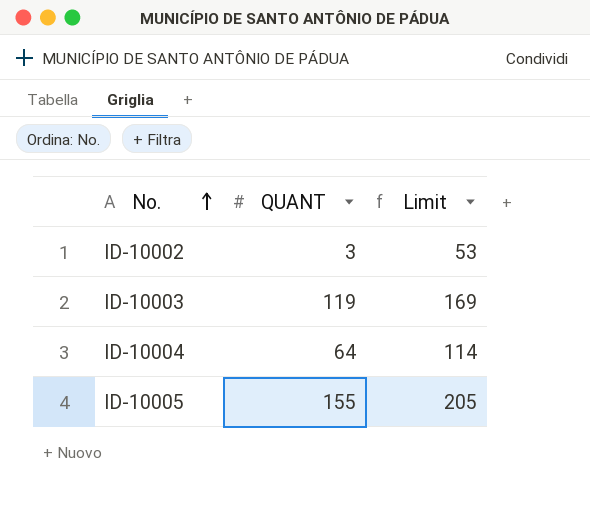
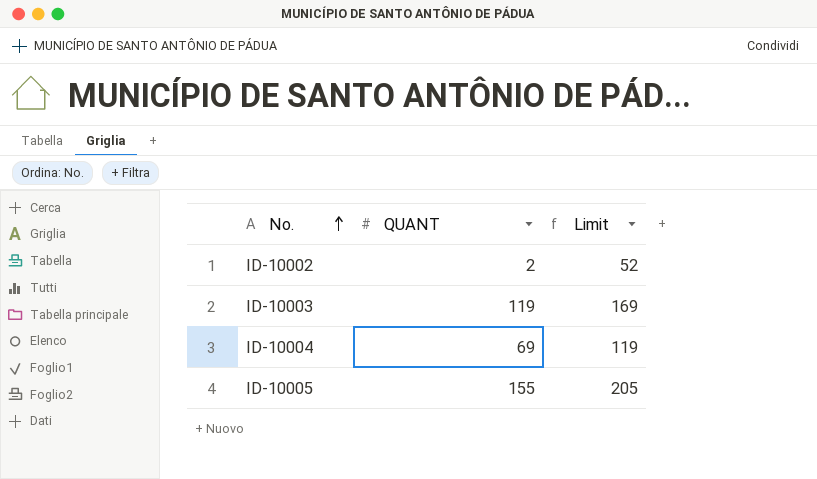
ID-10002 | QUANT: 3 -> 2
ID-10002 | Limit: 53 -> 52
ID-10004 | QUANT: 64 -> 69
ID-10004 | Limit: 114 -> 119

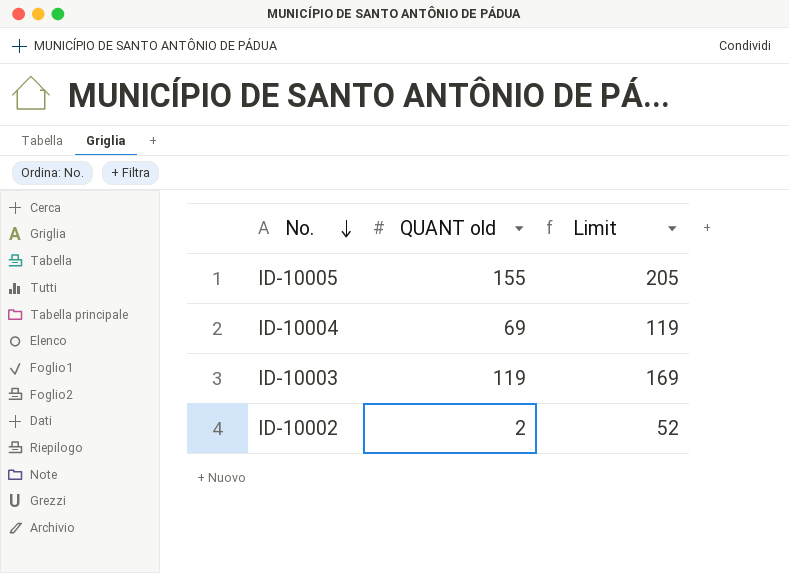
row order: No. ascending -> No. descending
column name: QUANT -> QUANT old

